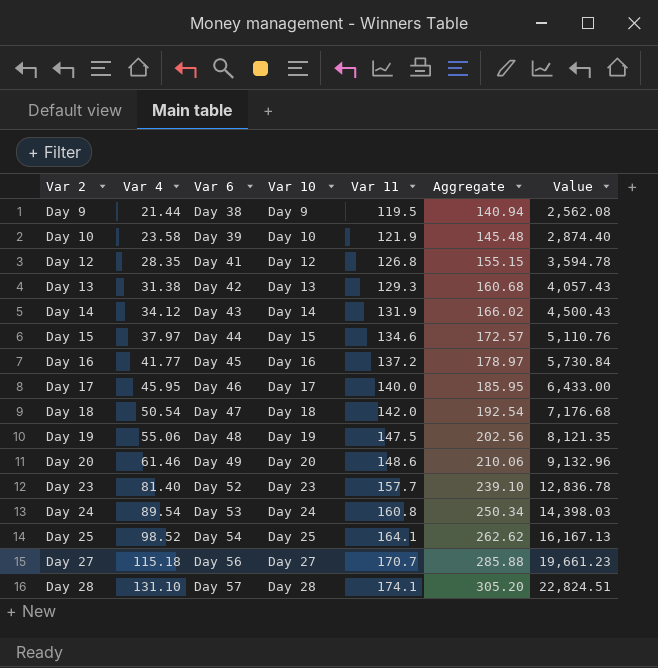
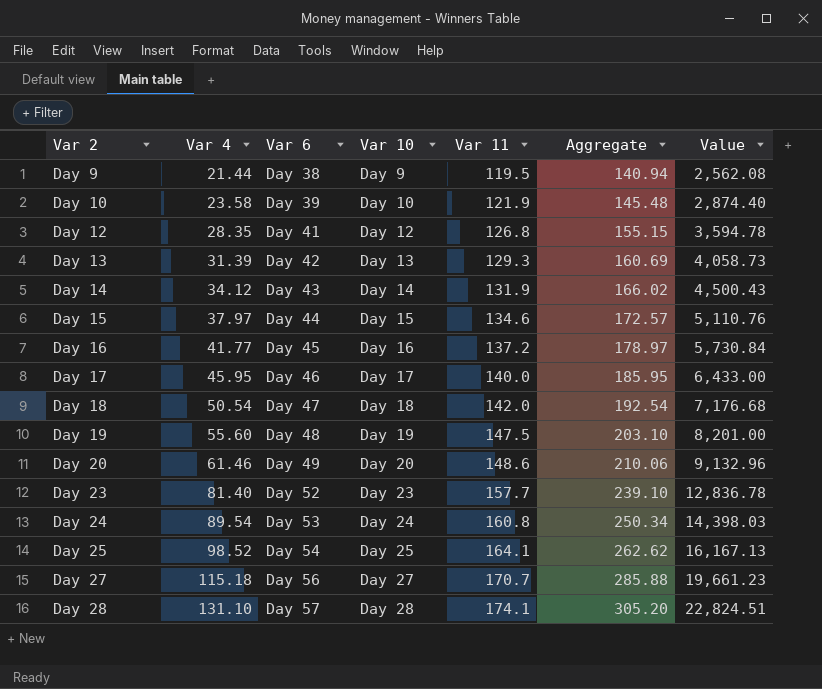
Day 13 | Var 4: 31.38 -> 31.39
Day 13 | Aggregate: 160.68 -> 160.69
Day 13 | Value: 4,057.43 -> 4,058.73
Day 19 | Var 4: 55.06 -> 55.60
Day 19 | Aggregate: 202.56 -> 203.10
Day 19 | Value: 8,121.35 -> 8,201.00

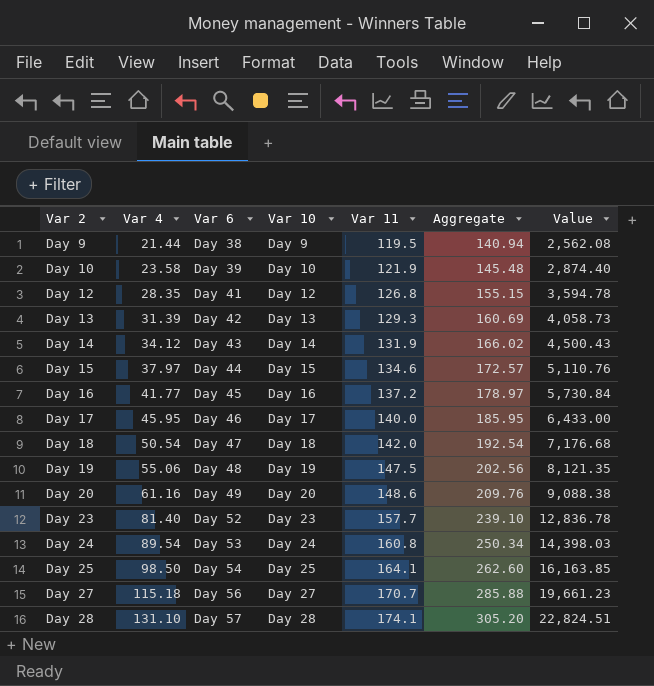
Day 19 | Var 4: 55.60 -> 55.06
Day 19 | Aggregate: 203.10 -> 202.56
Day 19 | Value: 8,201.00 -> 8,121.35
Day 20 | Var 4: 61.46 -> 61.16
Day 20 | Aggregate: 210.06 -> 209.76
Day 20 | Value: 9,132.96 -> 9,088.38
Day 25 | Var 4: 98.52 -> 98.50
Day 25 | Aggregate: 262.62 -> 262.60
Day 25 | Value: 16,167.13 -> 16,163.85

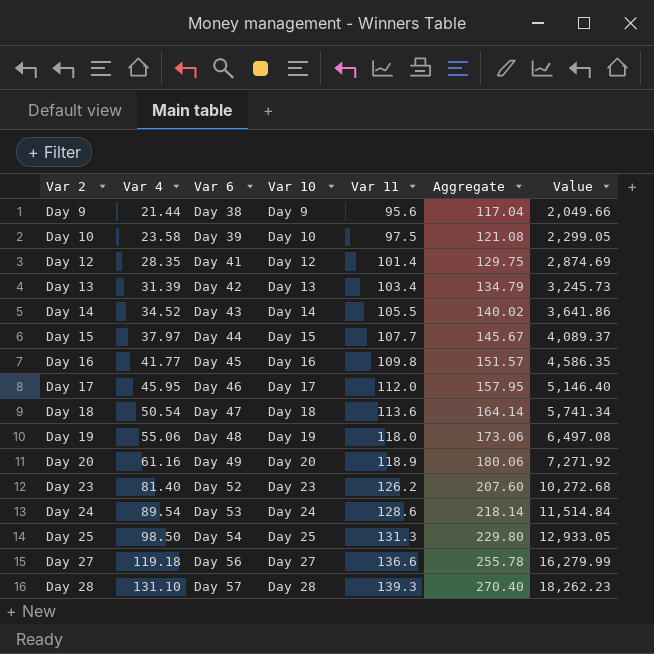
Day 9 | Var 11: 119.5 -> 95.6
Day 9 | Aggregate: 140.94 -> 117.04
Day 9 | Value: 2,562.08 -> 2,049.66
Day 10 | Var 11: 121.9 -> 97.5
Day 10 | Aggregate: 145.48 -> 121.08
Day 10 | Value: 2,874.40 -> 2,299.05
Day 12 | Var 11: 126.8 -> 101.4
Day 12 | Aggregate: 155.15 -> 129.75
Day 12 | Value: 3,594.78 -> 2,874.69
Day 13 | Var 11: 129.3 -> 103.4
Day 13 | Aggregate: 160.69 -> 134.79
Day 13 | Value: 4,058.73 -> 3,245.73
Day 14 | Var 4: 34.12 -> 34.52
Day 14 | Var 11: 131.9 -> 105.5
Day 14 | Aggregate: 166.02 -> 140.02
Day 14 | Value: 4,500.43 -> 3,641.86
Day 15 | Var 11: 134.6 -> 107.7
Day 15 | Aggregate: 172.57 -> 145.67
Day 15 | Value: 5,110.76 -> 4,089.37
Day 16 | Var 11: 137.2 -> 109.8
Day 16 | Aggregate: 178.97 -> 151.57
Day 16 | Value: 5,730.84 -> 4,586.35
Day 17 | Var 11: 140.0 -> 112.0
Day 17 | Aggregate: 185.95 -> 157.95
Day 17 | Value: 6,433.00 -> 5,146.40
Day 18 | Var 11: 142.0 -> 113.6
Day 18 | Aggregate: 192.54 -> 164.14
Day 18 | Value: 7,176.68 -> 5,741.34
Day 19 | Var 11: 147.5 -> 118.0
Day 19 | Aggregate: 202.56 -> 173.06
Day 19 | Value: 8,121.35 -> 6,497.08
Day 20 | Var 11: 148.6 -> 118.9
Day 20 | Aggregate: 209.76 -> 180.06
Day 20 | Value: 9,088.38 -> 7,271.92
Day 23 | Var 11: 157.7 -> 126.2
Day 23 | Aggregate: 239.10 -> 207.60
Day 23 | Value: 12,836.78 -> 10,272.68
Day 24 | Var 11: 160.8 -> 128.6
Day 24 | Aggregate: 250.34 -> 218.14
Day 24 | Value: 14,398.03 -> 11,514.84
Day 25 | Var 11: 164.1 -> 131.3
Day 25 | Aggregate: 262.60 -> 229.80
Day 25 | Value: 16,163.85 -> 12,933.05
Day 27 | Var 4: 115.18 -> 119.18
Day 27 | Var 11: 170.7 -> 136.6
Day 27 | Aggregate: 285.88 -> 255.78
Day 27 | Value: 19,661.23 -> 16,279.99
Day 28 | Var 11: 174.1 -> 139.3
Day 28 | Aggregate: 305.20 -> 270.40
Day 28 | Value: 22,824.51 -> 18,262.23

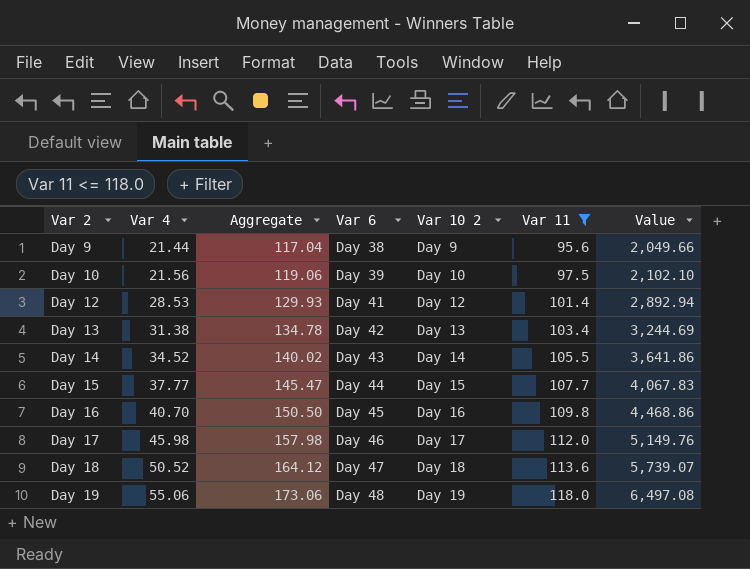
filter: none -> Var 11 <= 118.0
column Aggregate | position: 6 -> 3
column name: Var 10 -> Var 10 2
Day 10 | Var 4: 23.58 -> 21.56
Day 10 | Aggregate: 121.08 -> 119.06
Day 10 | Value: 2,299.05 -> 2,102.10
Day 12 | Var 4: 28.35 -> 28.53
Day 12 | Aggregate: 129.75 -> 129.93
Day 12 | Value: 2,874.69 -> 2,892.94
Day 13 | Var 4: 31.39 -> 31.38
Day 13 | Aggregate: 134.79 -> 134.78
Day 13 | Value: 3,245.73 -> 3,244.69
Day 15 | Var 4: 37.97 -> 37.77
Day 15 | Aggregate: 145.67 -> 145.47
Day 15 | Value: 4,089.37 -> 4,067.83
Day 16 | Var 4: 41.77 -> 40.70
Day 16 | Aggregate: 151.57 -> 150.50
Day 16 | Value: 4,586.35 -> 4,468.86
Day 17 | Var 4: 45.95 -> 45.98
Day 17 | Aggregate: 157.95 -> 157.98
Day 17 | Value: 5,146.40 -> 5,149.76
Day 18 | Var 4: 50.54 -> 50.52
Day 18 | Aggregate: 164.14 -> 164.12
Day 18 | Value: 5,741.34 -> 5,739.07

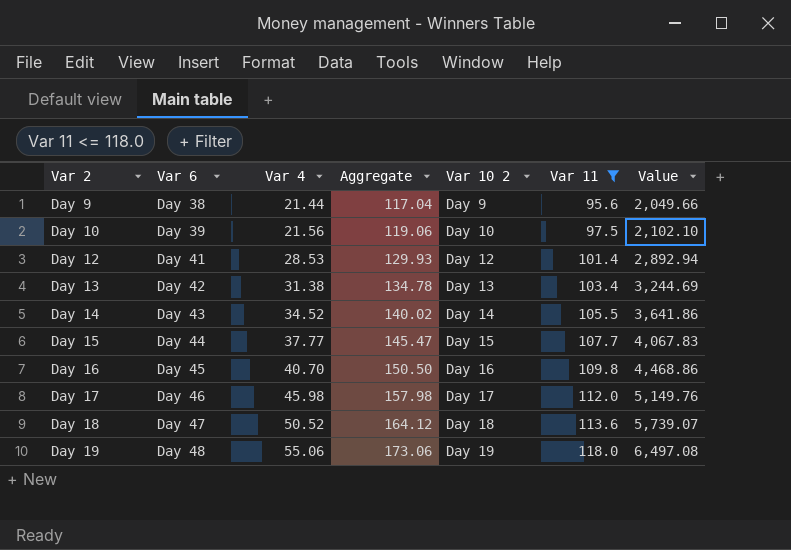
column Var 6 | position: 4 -> 2

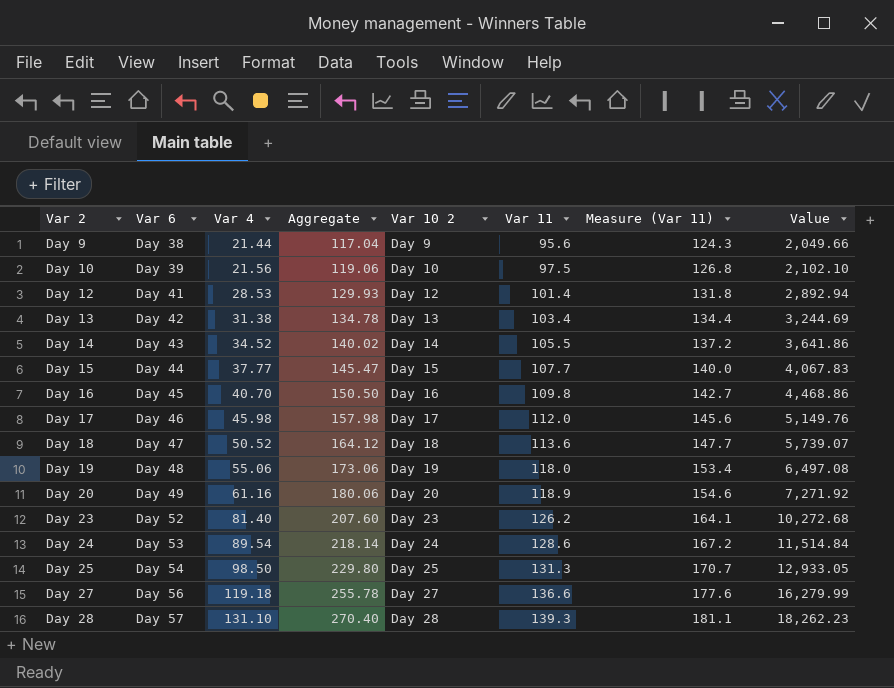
filter: Var 11 <= 118.0 -> none
column Measure (Var 11) | formula: none -> [Var 11] * 1.3

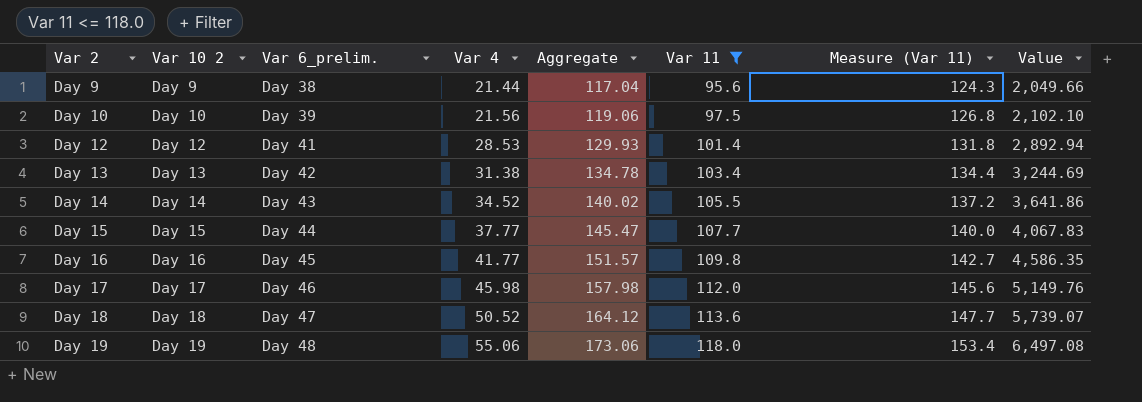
filter: none -> Var 11 <= 118.0
column Var 10 2 | position: 5 -> 2
column name: Var 6 -> Var 6_prelim.
Day 16 | Var 4: 40.70 -> 41.77
Day 16 | Aggregate: 150.50 -> 151.57
Day 16 | Value: 4,468.86 -> 4,586.35

